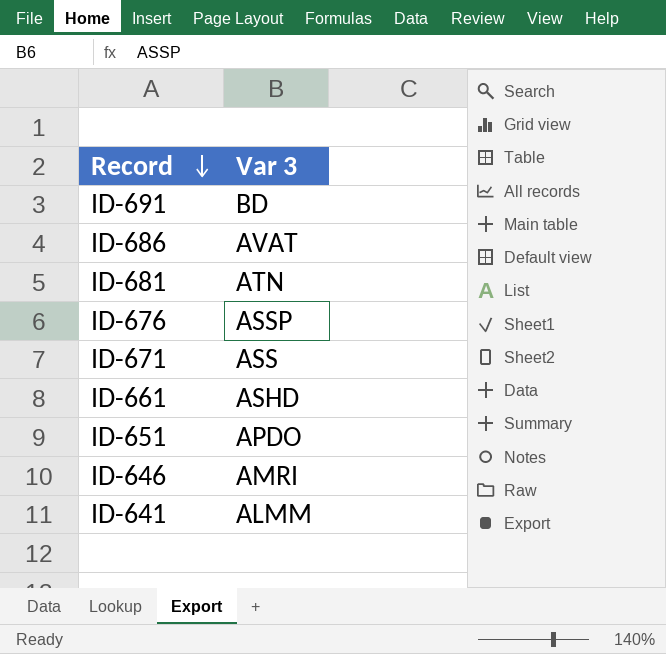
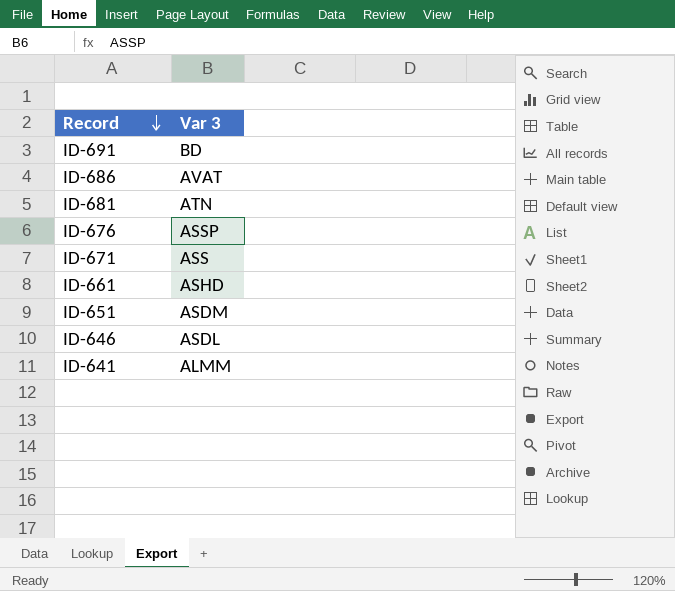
ID-651 | Var 3: APDO -> ASDM
ID-646 | Var 3: AMRI -> ASDL

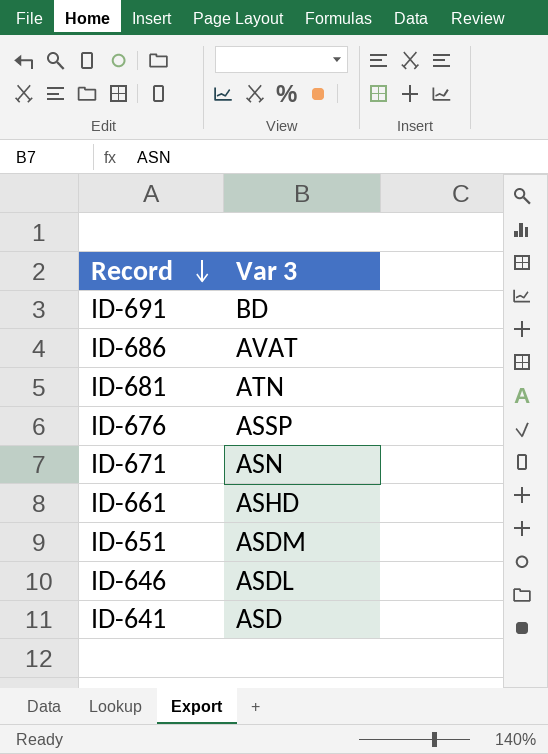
ID-671 | Var 3: ASS -> ASN
ID-641 | Var 3: ALMM -> ASD

